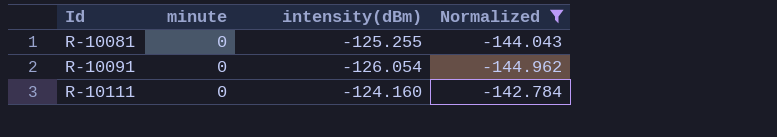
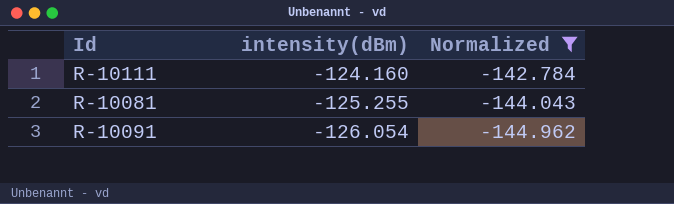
row order: Id ascending -> intensity(dBm) descending
column minute | position: 2 -> none

